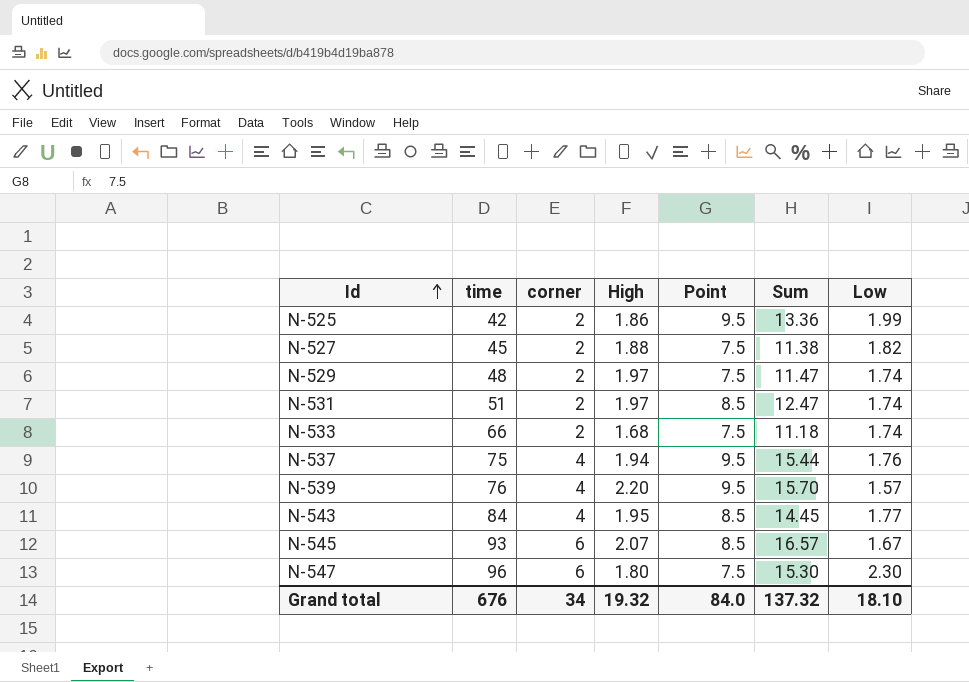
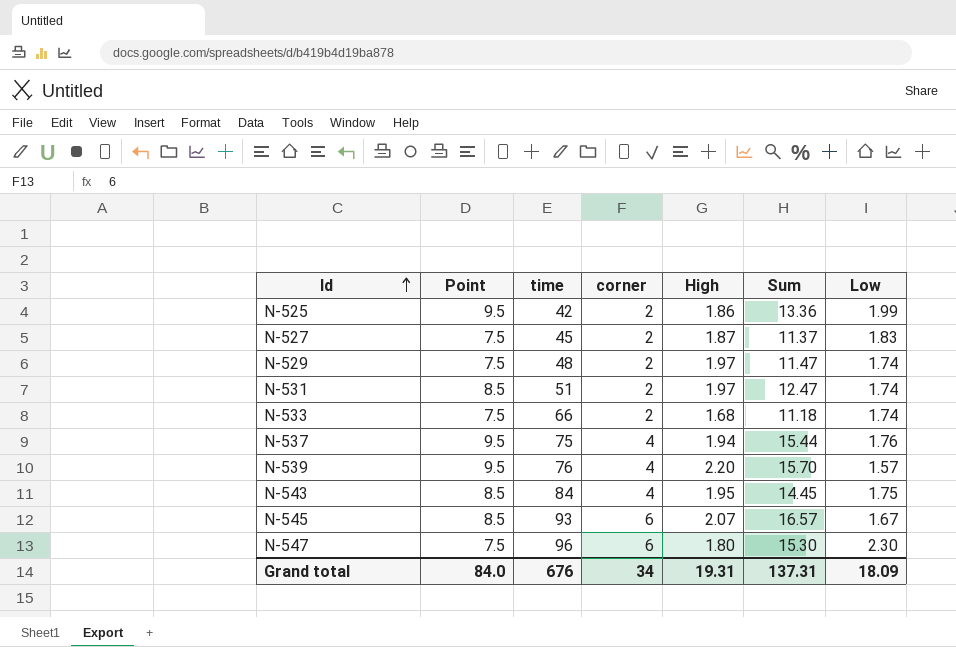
column Point | position: 5 -> 2
N-527 | High: 1.88 -> 1.87
N-527 | Sum: 11.38 -> 11.37
N-527 | Low: 1.82 -> 1.83
N-543 | Low: 1.77 -> 1.75
Grand total | High: 19.32 -> 19.31
Grand total | Sum: 137.32 -> 137.31
Grand total | Low: 18.10 -> 18.09

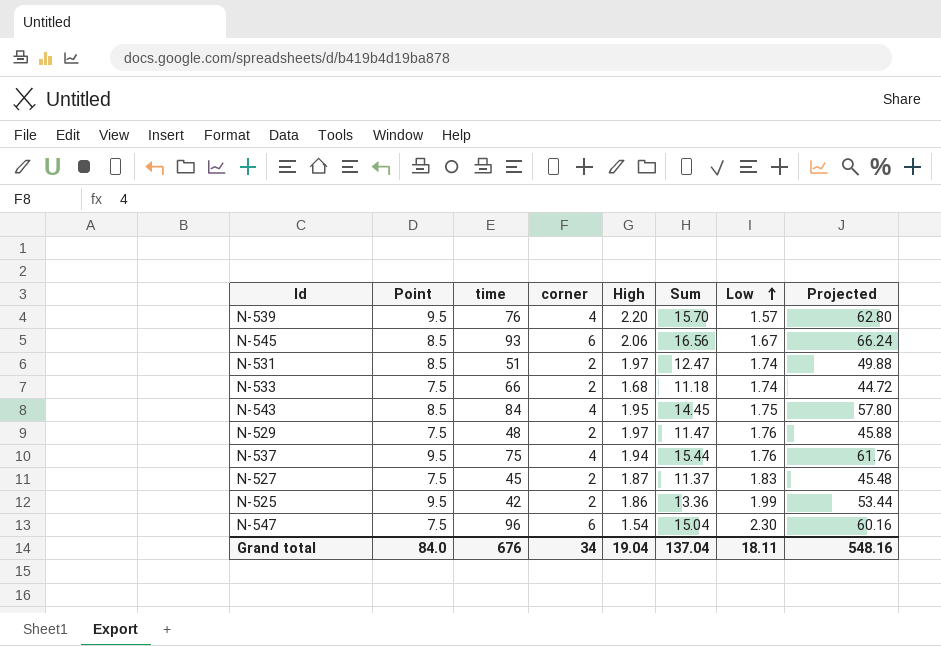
row order: Id ascending -> Low ascending
column Projected | formula: none -> [Sum] * 4
N-545 | High: 2.07 -> 2.06
N-545 | Sum: 16.57 -> 16.56
N-529 | Low: 1.74 -> 1.76
N-547 | High: 1.80 -> 1.54
N-547 | Sum: 15.30 -> 15.04
Grand total | High: 19.31 -> 19.04
Grand total | Sum: 137.31 -> 137.04
Grand total | Low: 18.09 -> 18.11

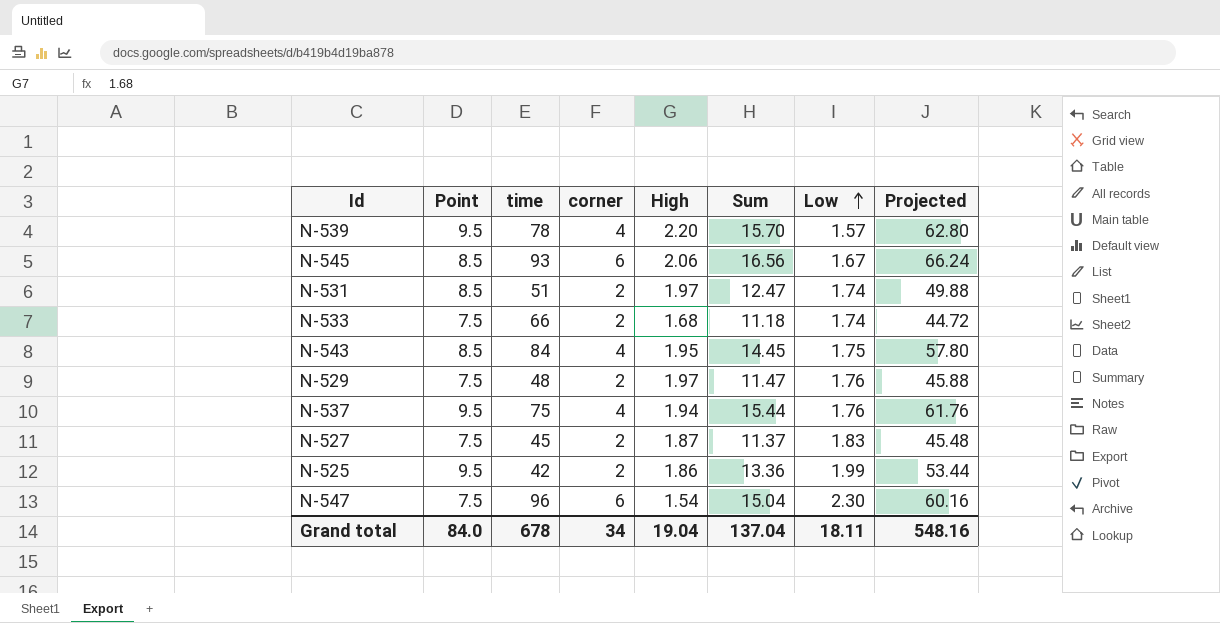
N-539 | time: 76 -> 78
Grand total | time: 676 -> 678

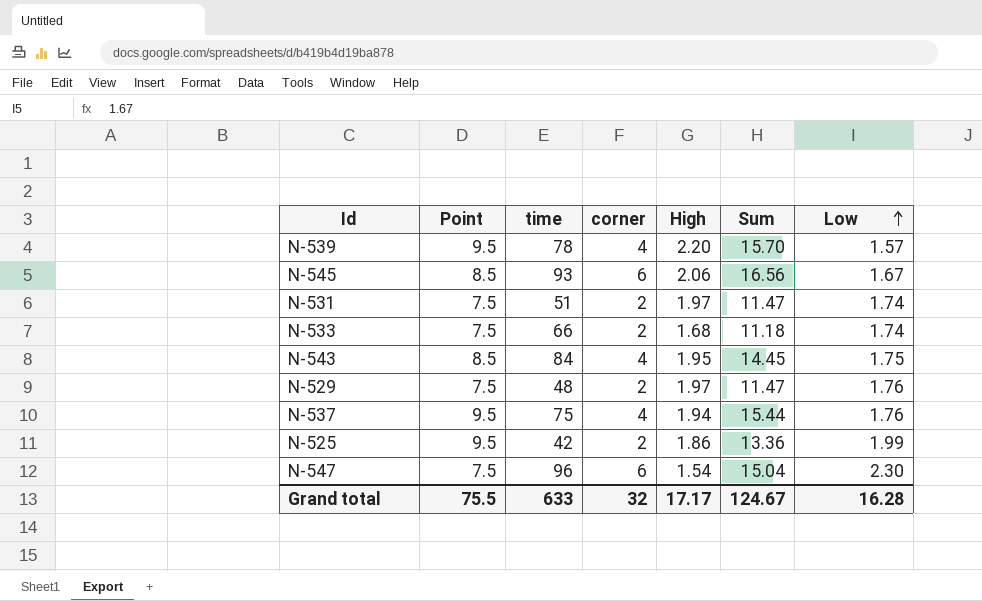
column Projected | formula: [Sum] * 4 -> none
row N-527: 7.5 | 45 | 2 | 1.87 | 11.37 | 1.83 | 45.48 -> none
N-531 | Point: 8.5 -> 7.5
N-531 | Sum: 12.47 -> 11.47
Grand total | Point: 84.0 -> 75.5
Grand total | time: 678 -> 633
Grand total | corner: 34 -> 32
Grand total | High: 19.04 -> 17.17
Grand total | Sum: 137.04 -> 124.67
Grand total | Low: 18.11 -> 16.28

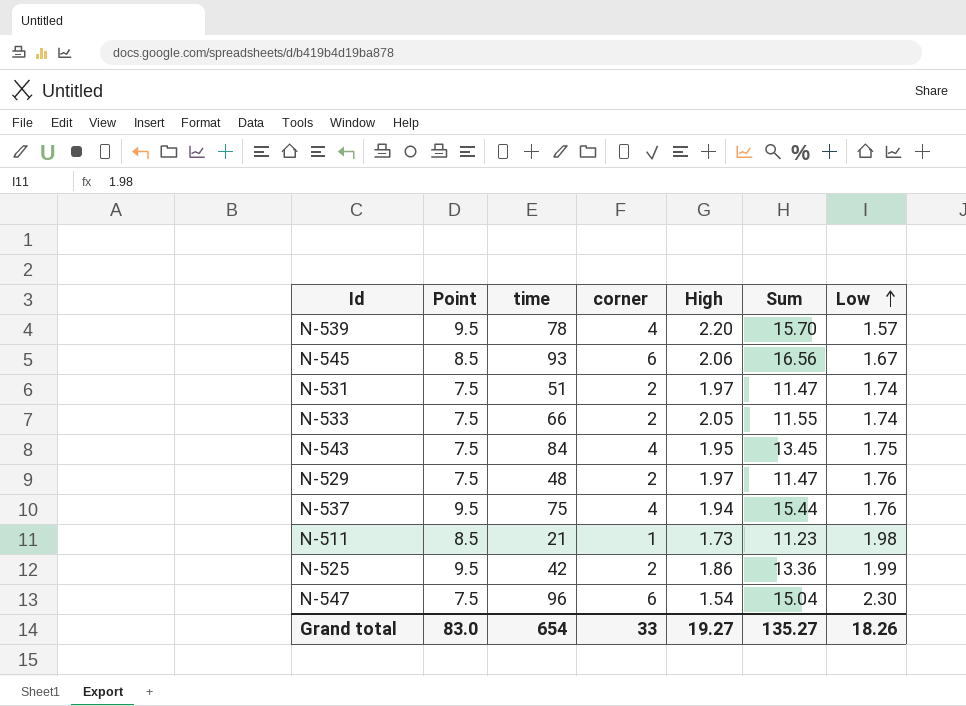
N-533 | High: 1.68 -> 2.05
N-533 | Sum: 11.18 -> 11.55
N-543 | Point: 8.5 -> 7.5
N-543 | Sum: 14.45 -> 13.45
row N-511: none -> 8.5 | 21 | 1 | 1.73 | 11.23 | 1.98
Grand total | Point: 75.5 -> 83.0
Grand total | time: 633 -> 654
Grand total | corner: 32 -> 33
Grand total | High: 17.17 -> 19.27
Grand total | Sum: 124.67 -> 135.27
Grand total | Low: 16.28 -> 18.26

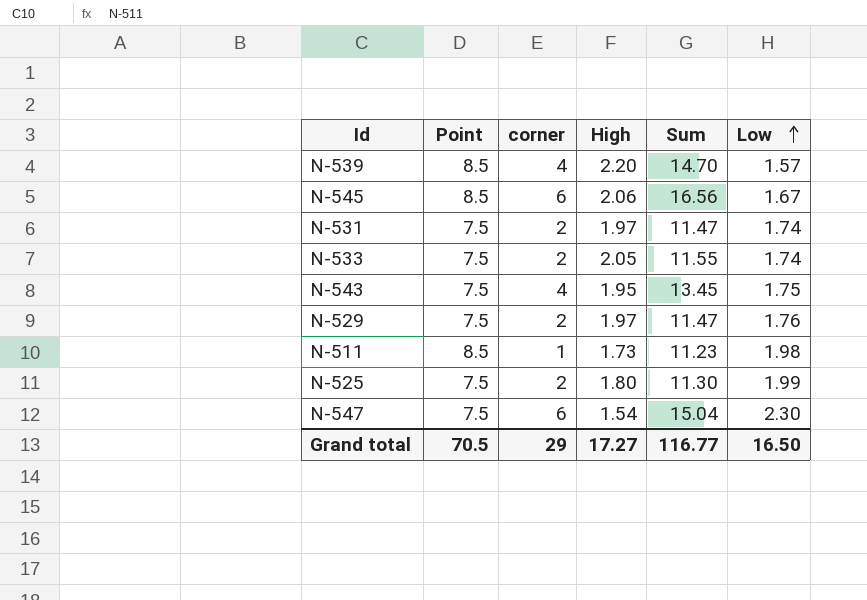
column time | position: 3 -> none
row N-537: 9.5 | 75 | 4 | 1.94 | 15.44 | 1.76 -> none
N-539 | Point: 9.5 -> 8.5
N-539 | Sum: 15.70 -> 14.70
N-525 | Point: 9.5 -> 7.5
N-525 | High: 1.86 -> 1.80
N-525 | Sum: 13.36 -> 11.30
Grand total | Point: 83.0 -> 70.5
Grand total | corner: 33 -> 29
Grand total | High: 19.27 -> 17.27
Grand total | Sum: 135.27 -> 116.77
Grand total | Low: 18.26 -> 16.50

